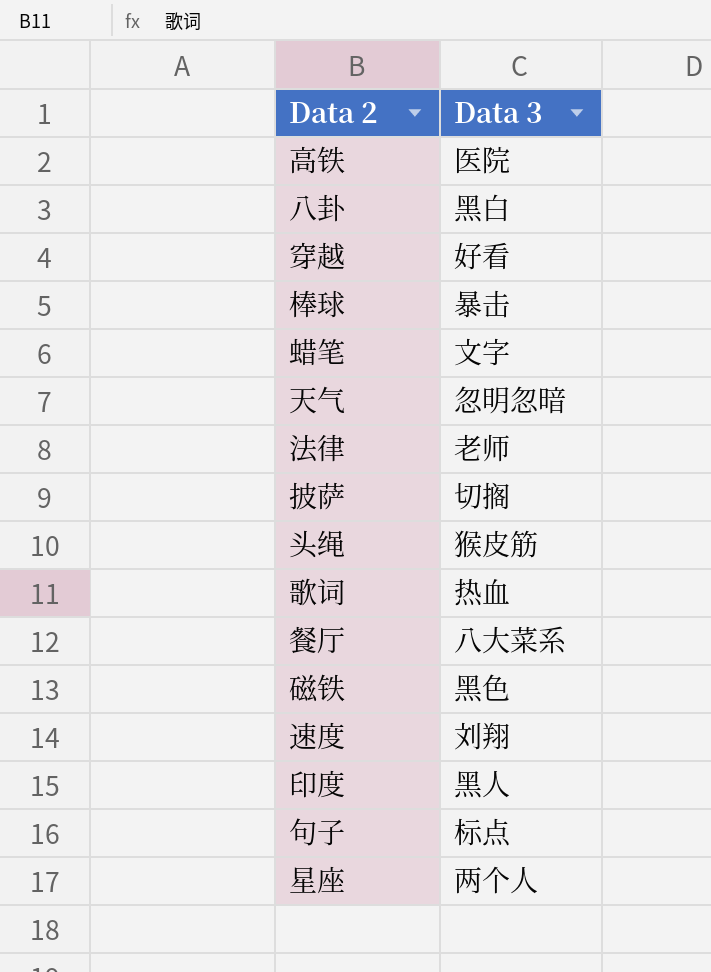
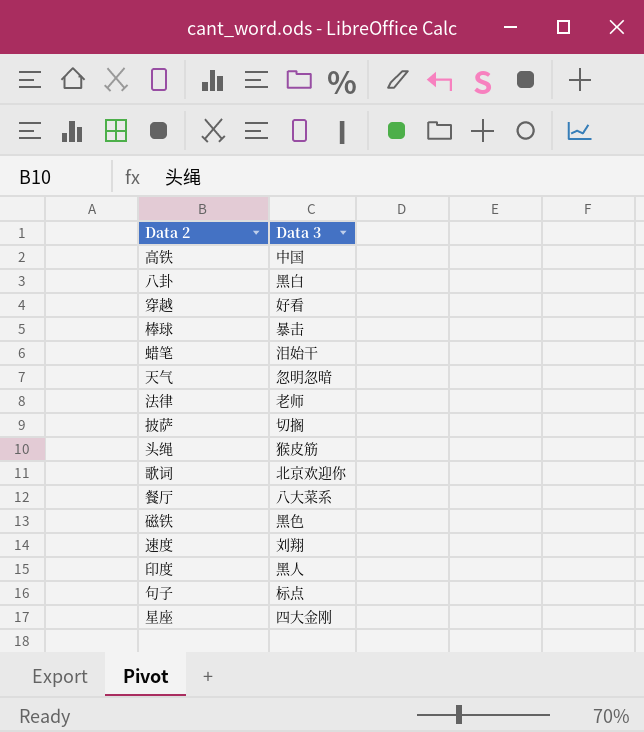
高铁 | Data 3: 医院 -> 中国
蜡笔 | Data 3: 文字 -> 泪始干
歌词 | Data 3: 热血 -> 北京欢迎你
星座 | Data 3: 两个人 -> 四大金刚

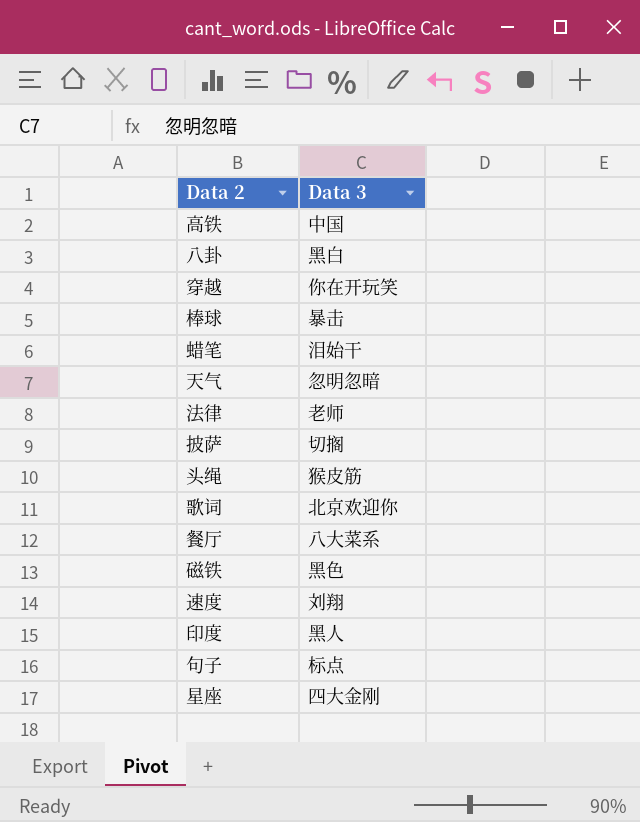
穿越 | Data 3: 好看 -> 你在开玩笑

